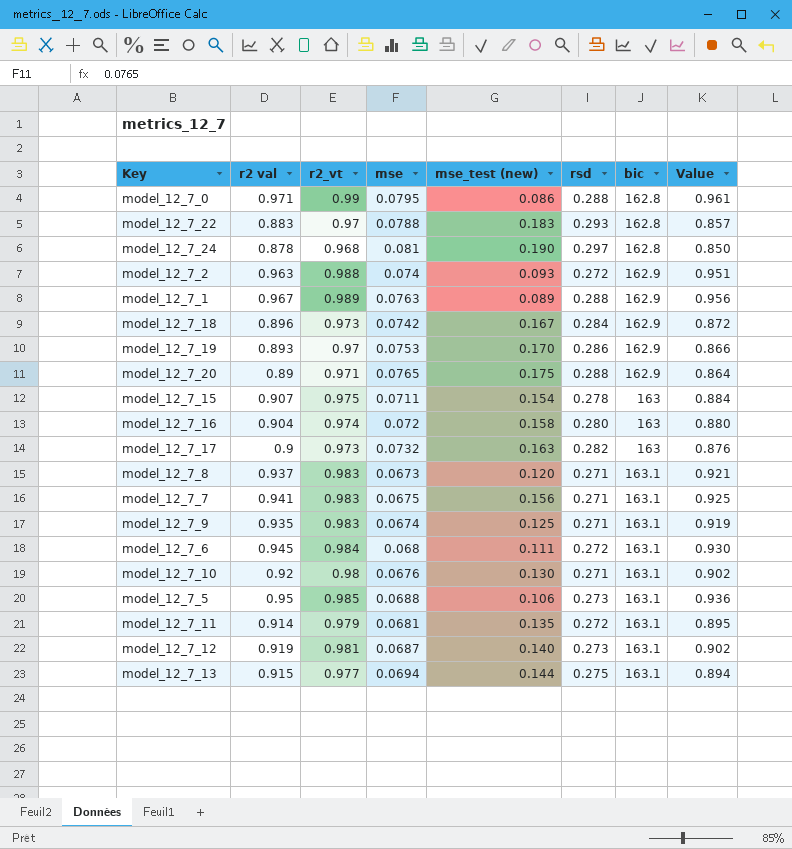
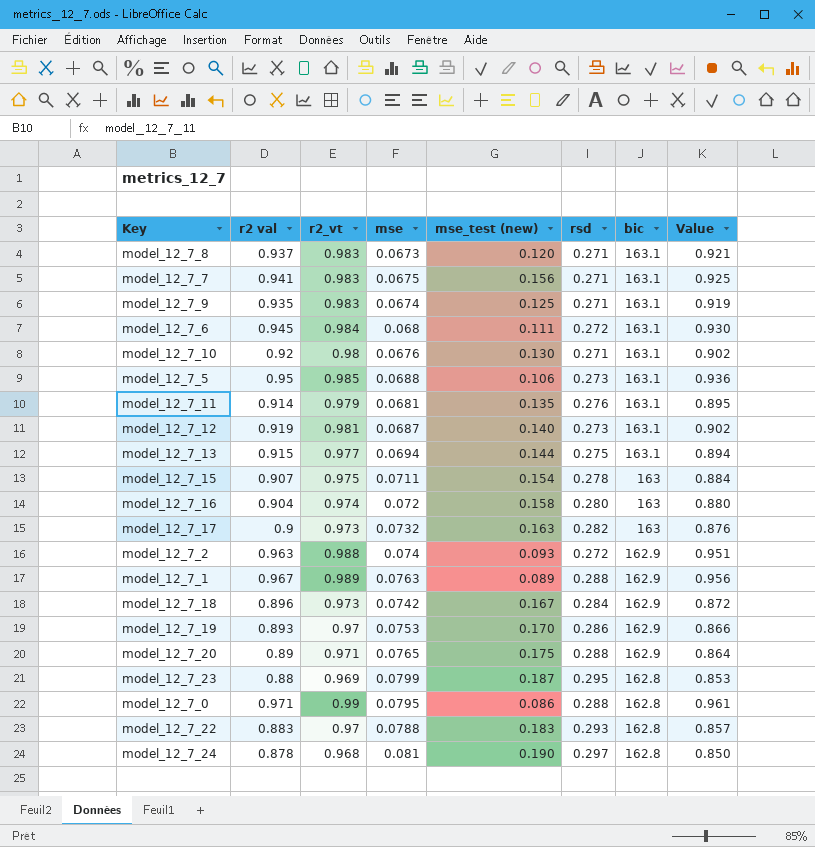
row order: bic ascending -> bic descending
model_12_7_11 | rsd: 0.272 -> 0.276
row model_12_7_23: none -> 0.88 | 0.969 | 0.0799 | 0.187 | 0.295 | 162.8 | 0.853

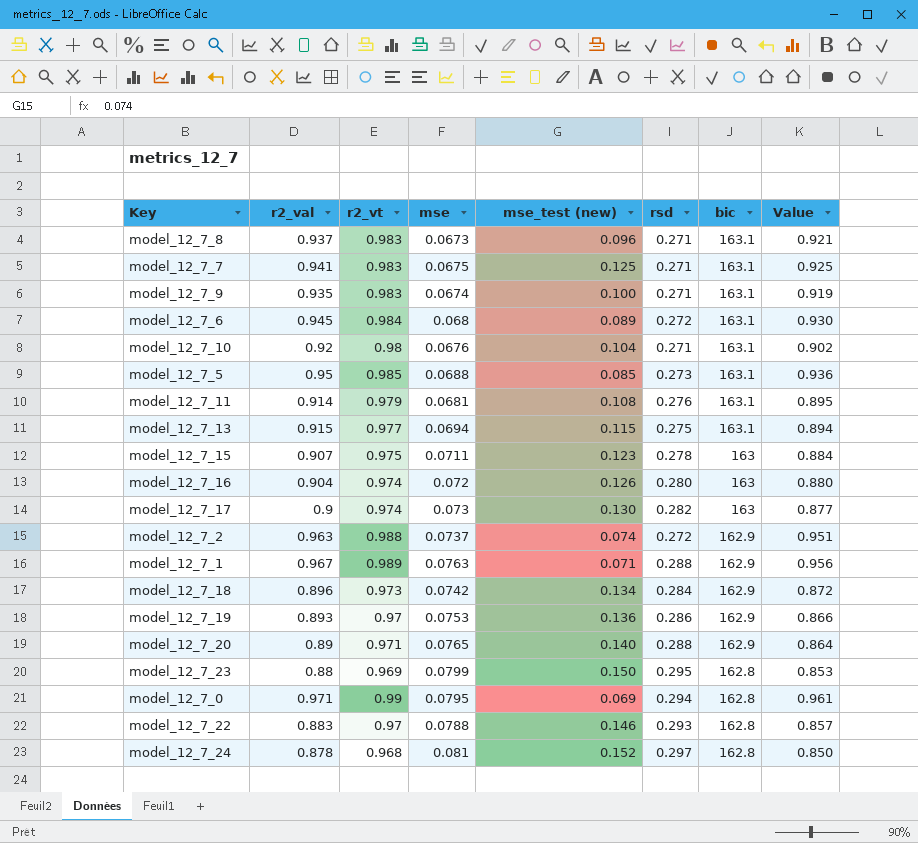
column name: r2 val -> r2_val
row model_12_7_12: 0.919 | 0.981 | 0.0687 | 0.140 | 0.273 | 163.1 | 0.902 -> none
model_12_7_8 | mse_test (new): 0.120 -> 0.096
model_12_7_7 | mse_test (new): 0.156 -> 0.125
model_12_7_9 | mse_test (new): 0.125 -> 0.100
model_12_7_6 | mse_test (new): 0.111 -> 0.089
model_12_7_10 | mse_test (new): 0.130 -> 0.104
model_12_7_5 | mse_test (new): 0.106 -> 0.085
model_12_7_11 | mse_test (new): 0.135 -> 0.108
model_12_7_13 | mse_test (new): 0.144 -> 0.115
model_12_7_15 | mse_test (new): 0.154 -> 0.123
model_12_7_16 | mse_test (new): 0.158 -> 0.126
model_12_7_17 | r2_vt: 0.973 -> 0.974
model_12_7_17 | mse: 0.0732 -> 0.073
model_12_7_17 | mse_test (new): 0.163 -> 0.130
model_12_7_17 | Value: 0.876 -> 0.877
model_12_7_2 | mse: 0.074 -> 0.0737
model_12_7_2 | mse_test (new): 0.093 -> 0.074
model_12_7_1 | mse_test (new): 0.089 -> 0.071
model_12_7_18 | mse_test (new): 0.167 -> 0.134
model_12_7_19 | mse_test (new): 0.170 -> 0.136
model_12_7_20 | mse_test (new): 0.175 -> 0.140
model_12_7_23 | mse_test (new): 0.187 -> 0.150
model_12_7_0 | mse_test (new): 0.086 -> 0.069
model_12_7_0 | rsd: 0.288 -> 0.294
model_12_7_22 | mse_test (new): 0.183 -> 0.146
model_12_7_24 | mse_test (new): 0.190 -> 0.152

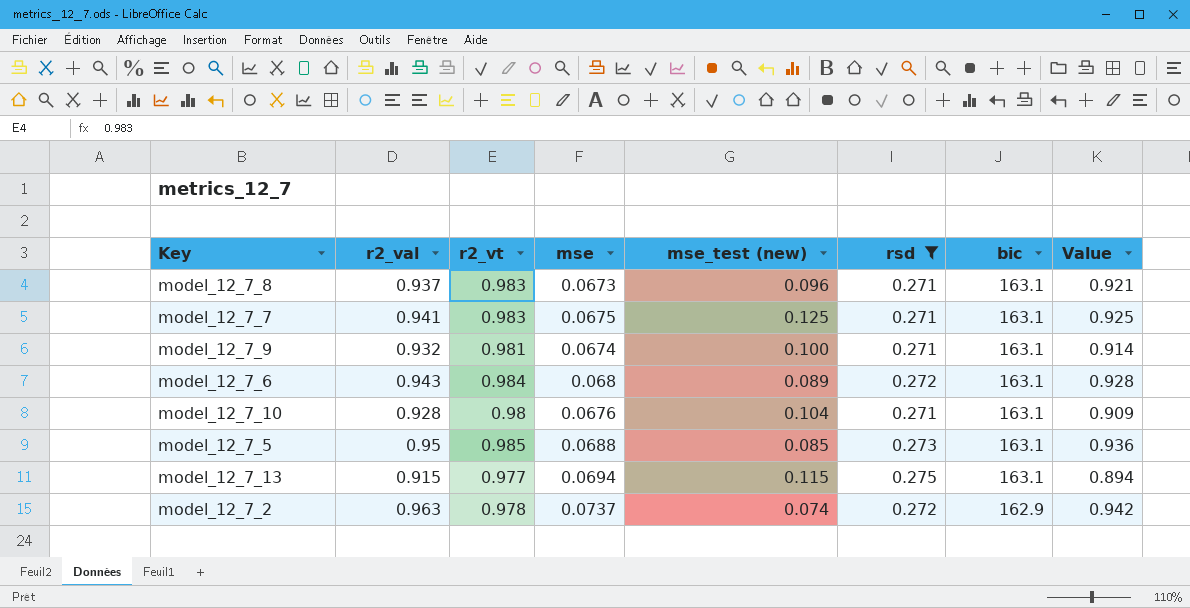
filter: none -> rsd <= 0.275
model_12_7_9 | r2_val: 0.935 -> 0.932
model_12_7_9 | r2_vt: 0.983 -> 0.981
model_12_7_9 | Value: 0.919 -> 0.914
model_12_7_6 | r2_val: 0.945 -> 0.943
model_12_7_6 | Value: 0.930 -> 0.928
model_12_7_10 | r2_val: 0.92 -> 0.928
model_12_7_10 | Value: 0.902 -> 0.909
model_12_7_2 | r2_vt: 0.988 -> 0.978
model_12_7_2 | Value: 0.951 -> 0.942

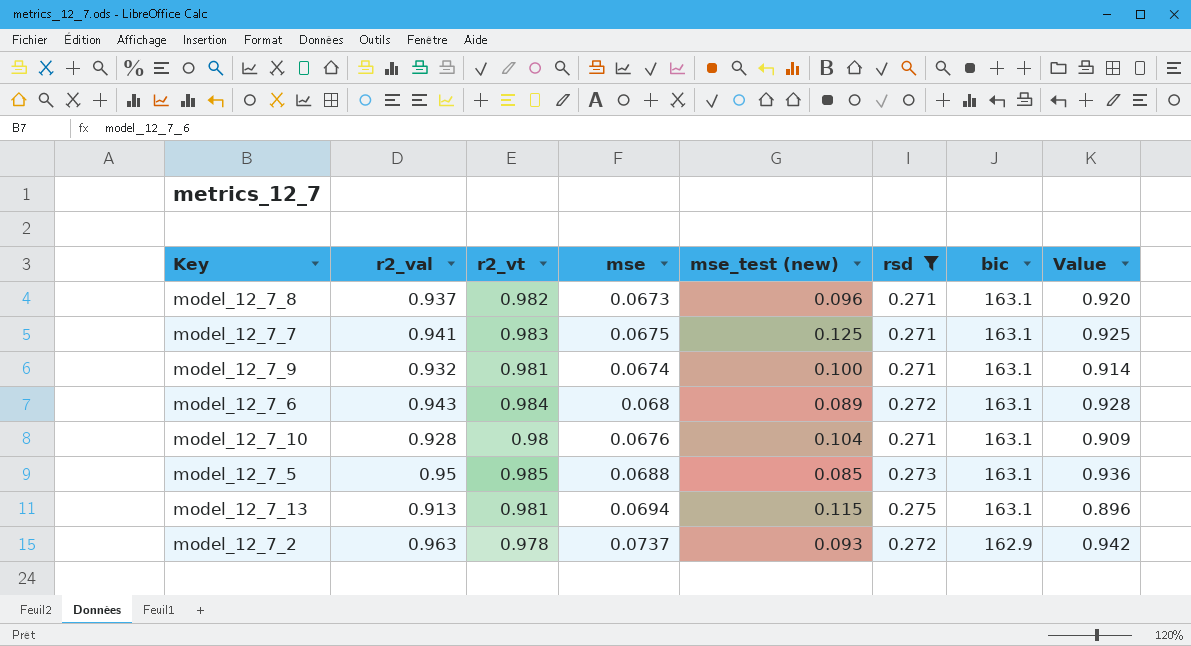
model_12_7_8 | r2_vt: 0.983 -> 0.982
model_12_7_8 | Value: 0.921 -> 0.920
model_12_7_13 | r2_val: 0.915 -> 0.913
model_12_7_13 | r2_vt: 0.977 -> 0.981
model_12_7_13 | Value: 0.894 -> 0.896
model_12_7_2 | mse_test (new): 0.074 -> 0.093

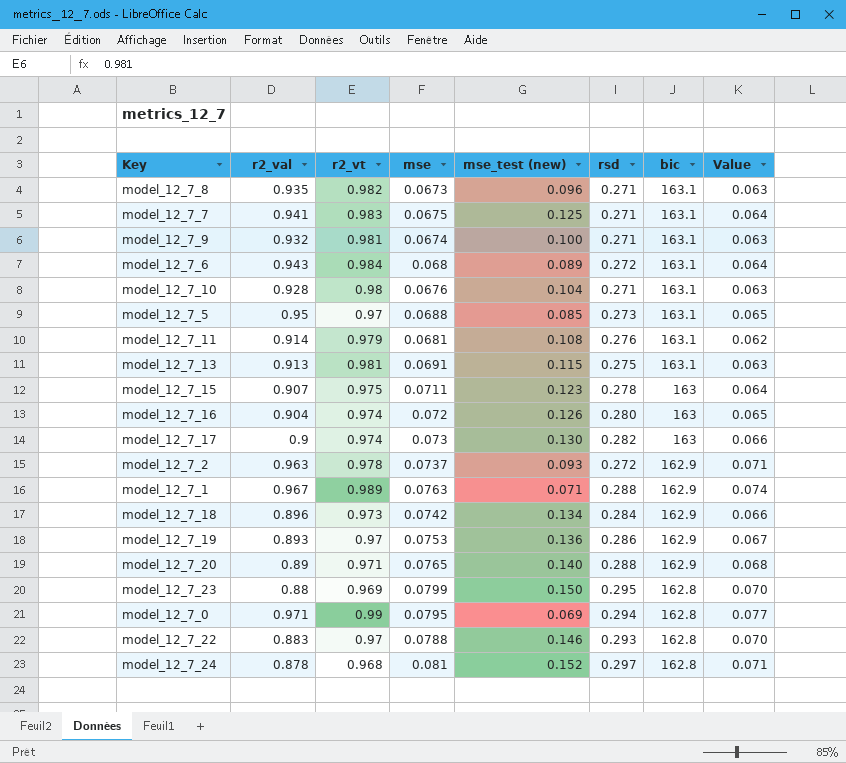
filter: rsd <= 0.275 -> none
column Value | formula: [r2_val] * [r2_vt] -> [r2_val] * [mse]
model_12_7_8 | r2_val: 0.937 -> 0.935
model_12_7_5 | r2_vt: 0.985 -> 0.97
model_12_7_13 | mse: 0.0694 -> 0.0691

